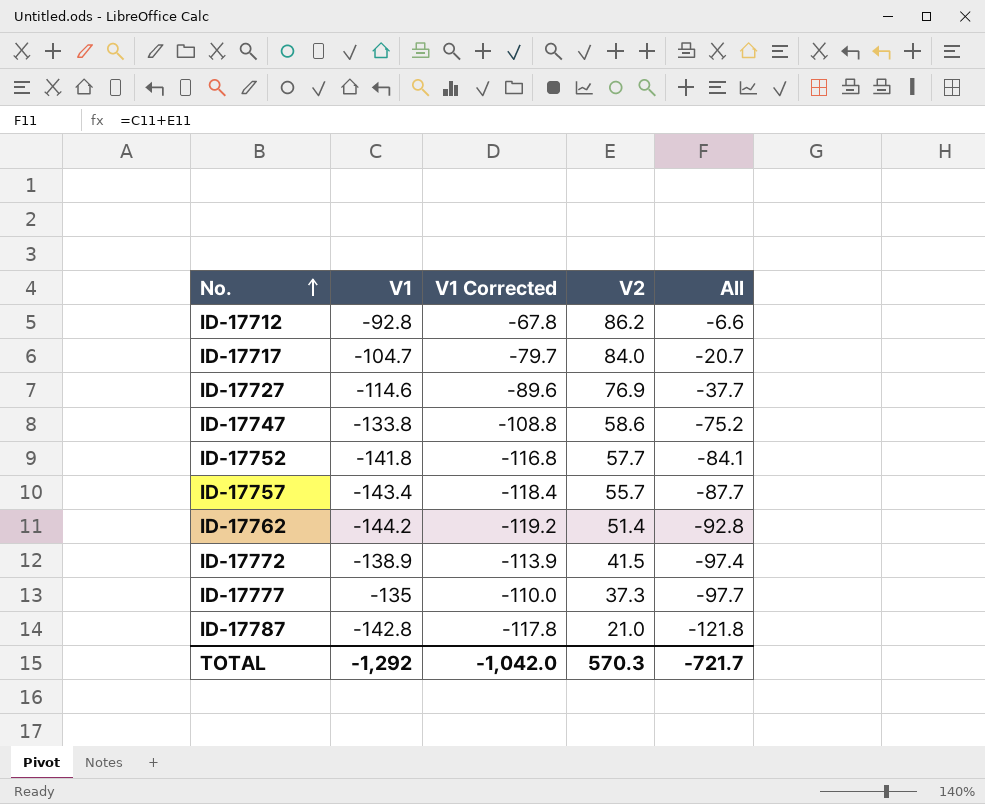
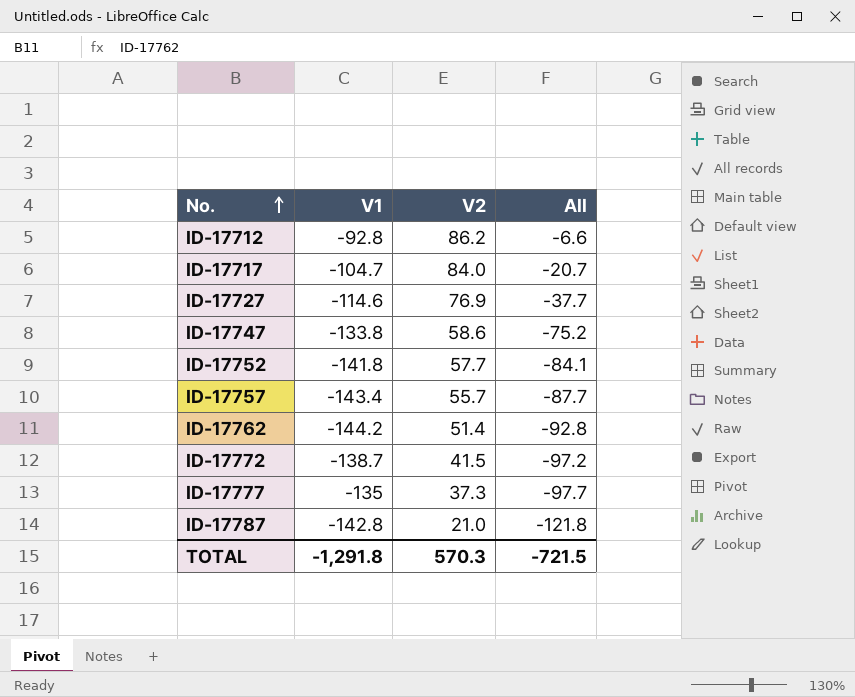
column V1 Corrected | formula: [V1] + 25 -> none
ID-17772 | V1: -138.9 -> -138.7
ID-17772 | All: -97.4 -> -97.2
TOTAL | V1: -1,292 -> -1,291.8
TOTAL | All: -721.7 -> -721.5

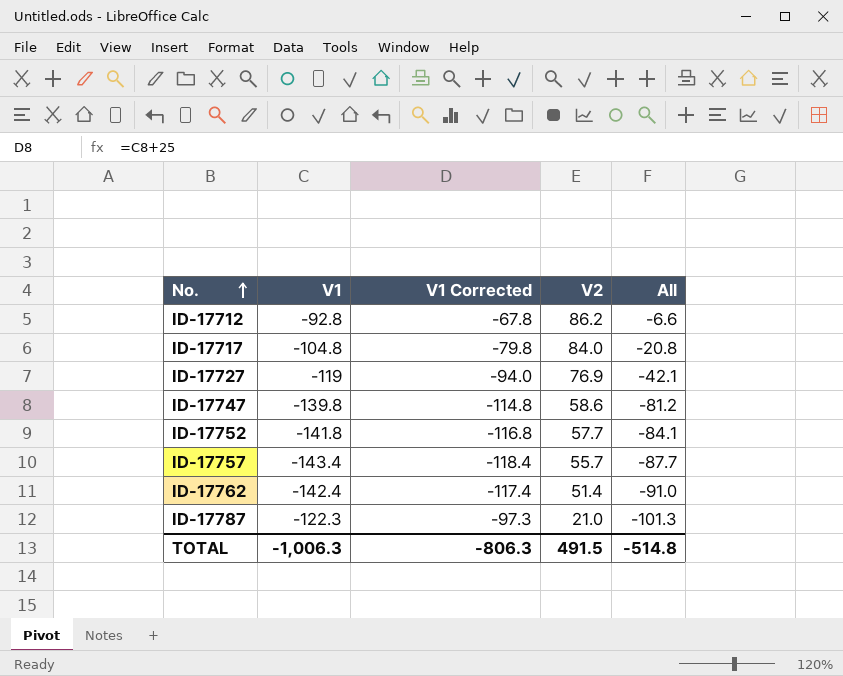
column V1 Corrected | formula: none -> [V1] + 25
row ID-17772: -138.7 | 41.5 | -97.2 -> none
row ID-17777: -135 | 37.3 | -97.7 -> none
ID-17717 | V1: -104.7 -> -104.8
ID-17717 | All: -20.7 -> -20.8
ID-17727 | V1: -114.6 -> -119
ID-17727 | All: -37.7 -> -42.1
ID-17747 | V1: -133.8 -> -139.8
ID-17747 | All: -75.2 -> -81.2
ID-17762 | V1: -144.2 -> -142.4
ID-17762 | All: -92.8 -> -91.0
ID-17787 | V1: -142.8 -> -122.3
ID-17787 | All: -121.8 -> -101.3
TOTAL | V1: -1,291.8 -> -1,006.3
TOTAL | V2: 570.3 -> 491.5
TOTAL | All: -721.5 -> -514.8

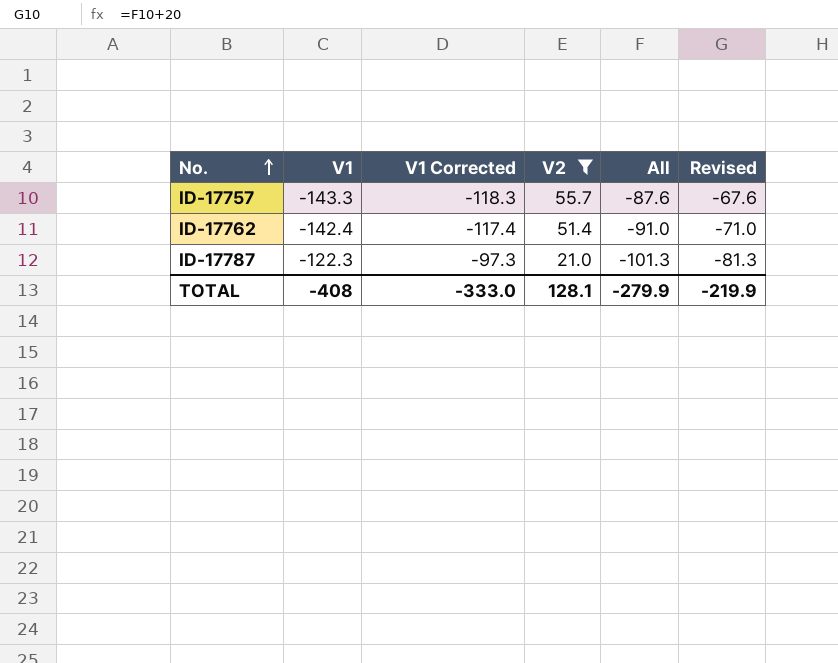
filter: none -> V2 <= 55.7
column Revised | formula: none -> [All] + 20
ID-17757 | V1: -143.4 -> -143.3
ID-17757 | V1 Corrected: -118.4 -> -118.3
ID-17757 | All: -87.7 -> -87.6
TOTAL | V1: -1,006.3 -> -408
TOTAL | V1 Corrected: -806.3 -> -333.0
TOTAL | V2: 491.5 -> 128.1
TOTAL | All: -514.8 -> -279.9

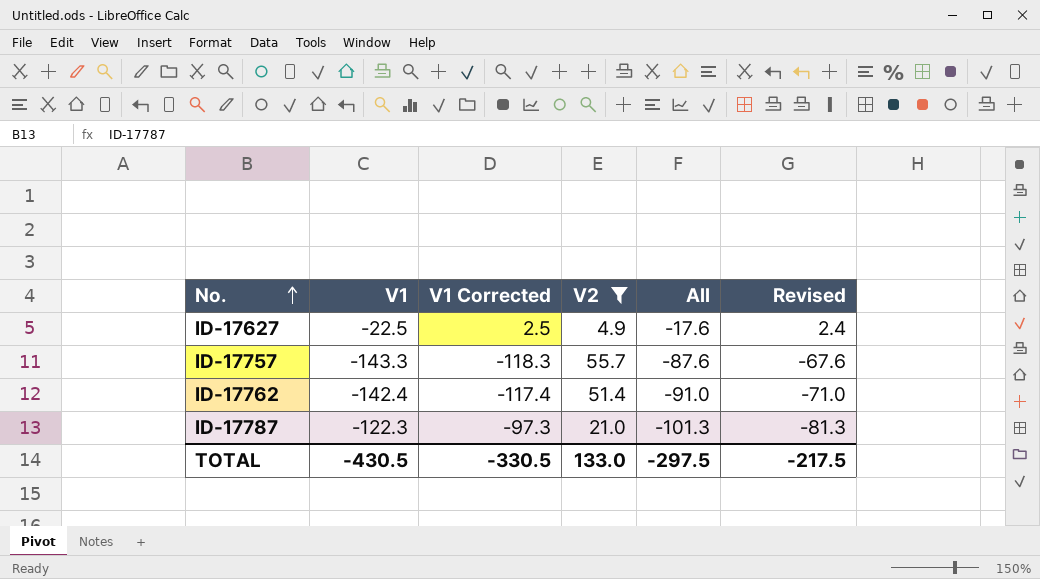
row ID-17627: none -> -22.5 | 2.5 | 4.9 | -17.6 | 2.4
TOTAL | V1: -408 -> -430.5
TOTAL | V1 Corrected: -333.0 -> -330.5
TOTAL | V2: 128.1 -> 133.0
TOTAL | All: -279.9 -> -297.5
TOTAL | Revised: -219.9 -> -217.5

